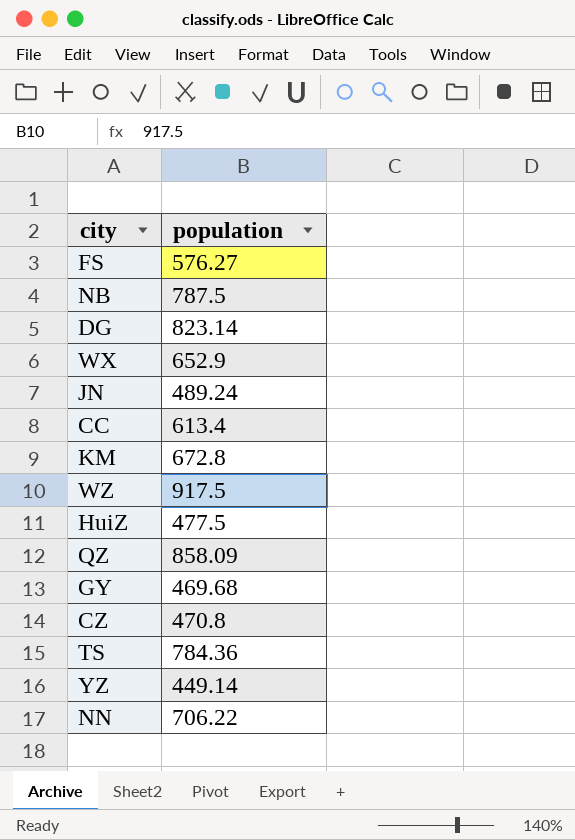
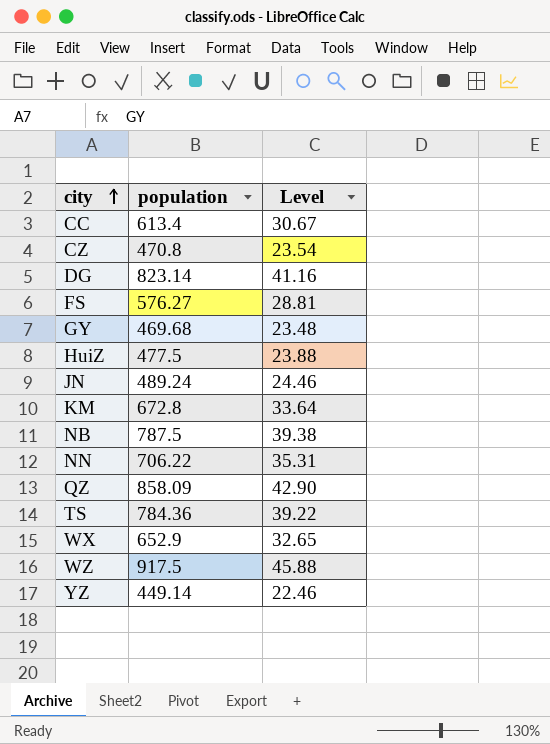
row order: none -> city ascending
column Level | formula: none -> [population] * 0.05

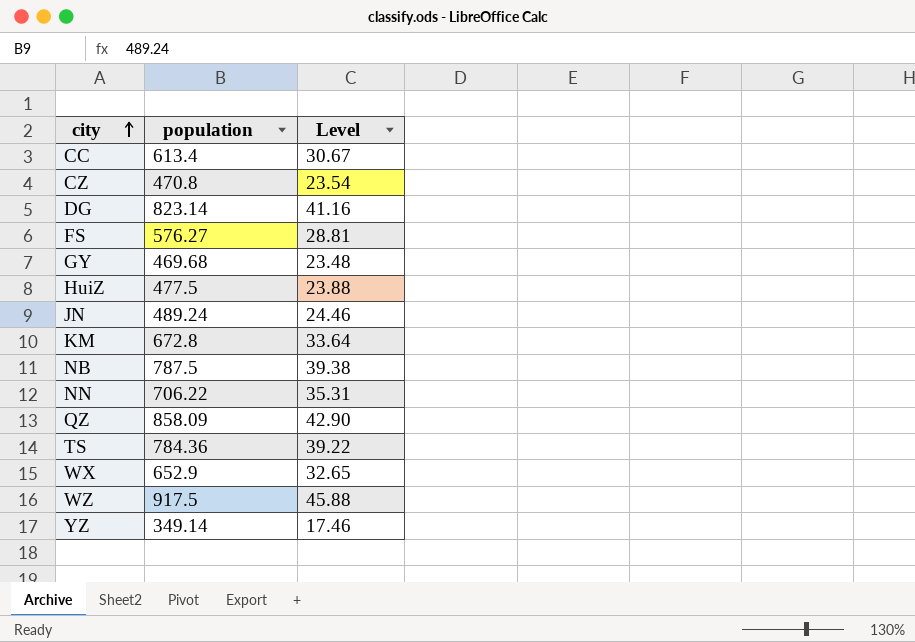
YZ | population: 449.14 -> 349.14
YZ | Level: 22.46 -> 17.46

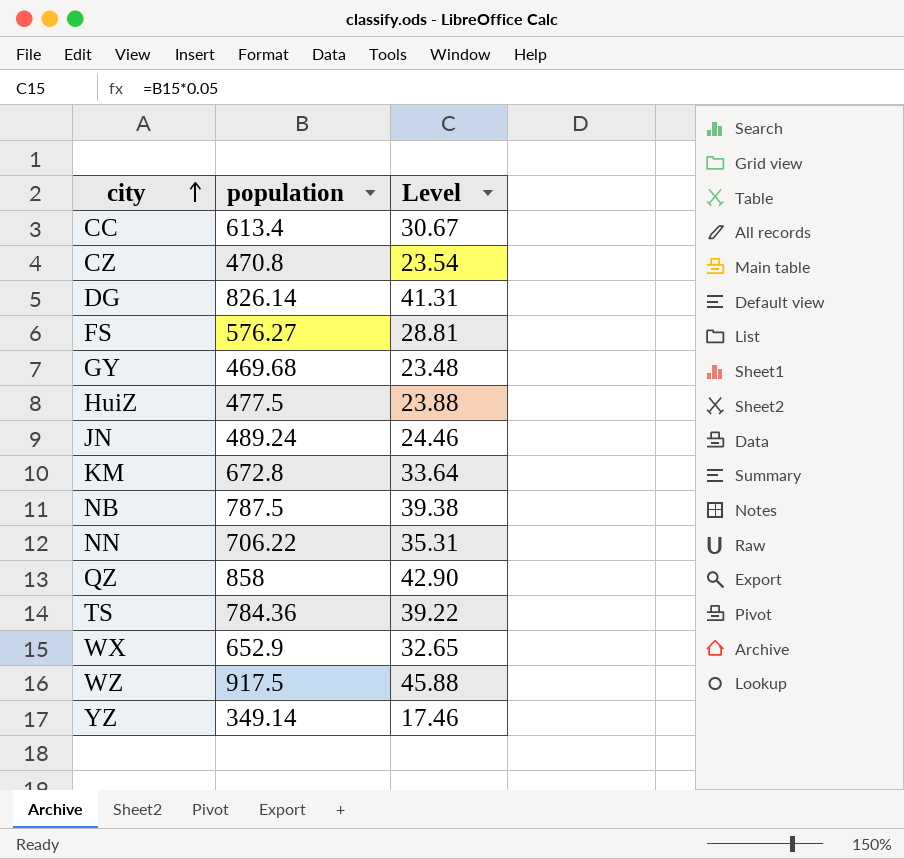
DG | population: 823.14 -> 826.14
DG | Level: 41.16 -> 41.31
QZ | population: 858.09 -> 858

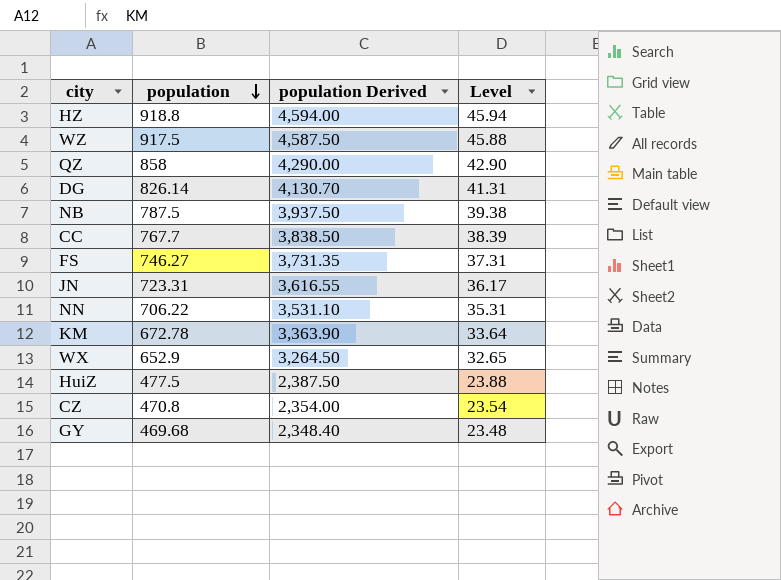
row order: city ascending -> population descending
column population Derived | formula: none -> [population] * 5
row TS: 784.36 | 39.22 -> none
row YZ: 349.14 | 17.46 -> none
row HZ: none -> 918.8 | 4,594.00 | 45.94
CC | population: 613.4 -> 767.7
CC | Level: 30.67 -> 38.39
FS | population: 576.27 -> 746.27
FS | Level: 28.81 -> 37.31
JN | population: 489.24 -> 723.31
JN | Level: 24.46 -> 36.17
KM | population: 672.8 -> 672.78

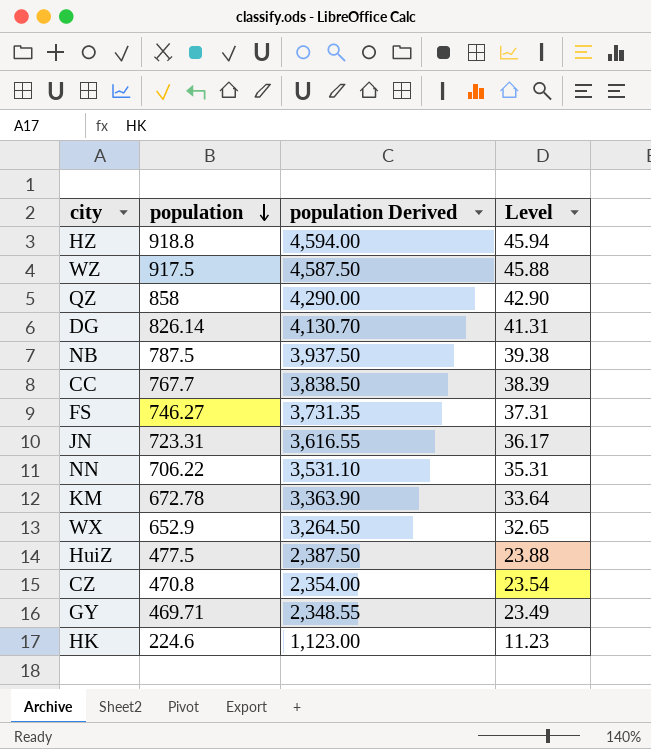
GY | population: 469.68 -> 469.71
GY | population Derived: 2,348.40 -> 2,348.55
GY | Level: 23.48 -> 23.49
row HK: none -> 224.6 | 1,123.00 | 11.23

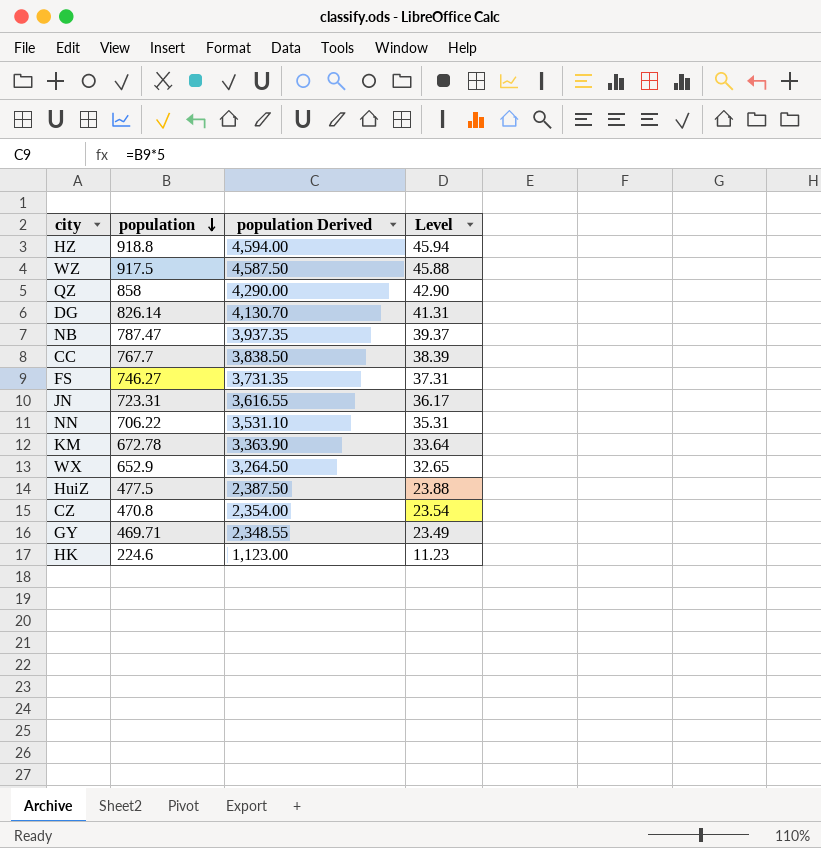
NB | population: 787.5 -> 787.47
NB | population Derived: 3,937.50 -> 3,937.35
NB | Level: 39.38 -> 39.37

